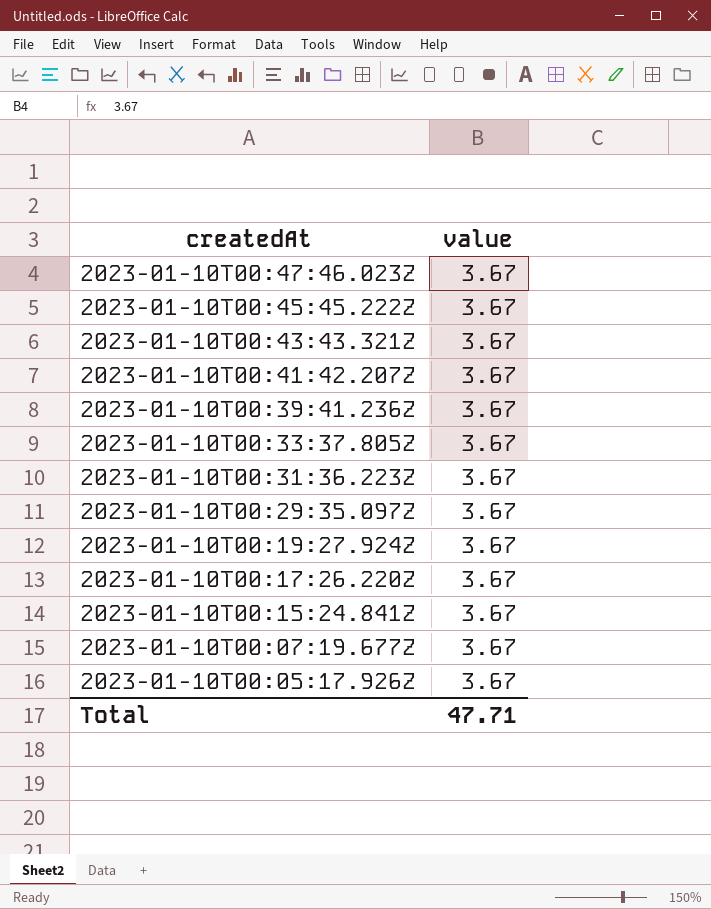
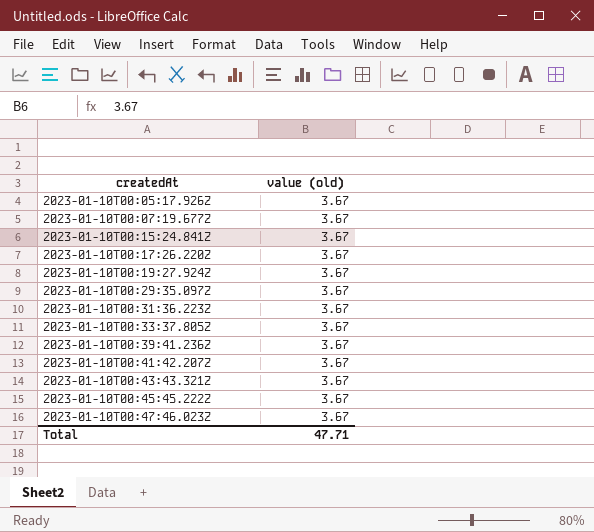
row order: createdAt descending -> createdAt ascending
column name: value -> value (old)

